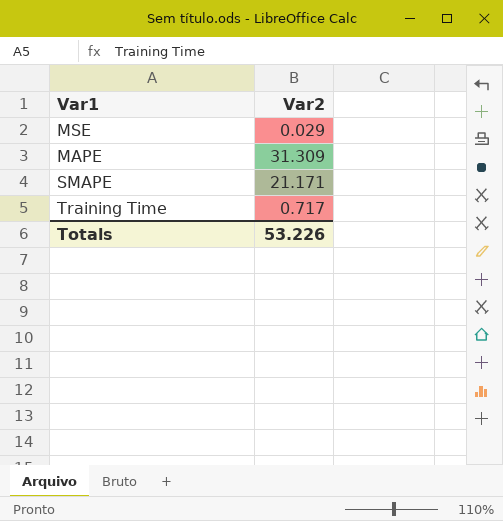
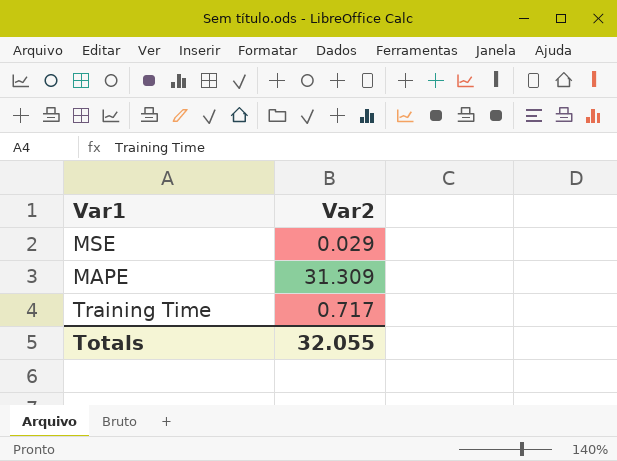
row SMAPE: 21.171 -> none
Totals | Var2: 53.226 -> 32.055

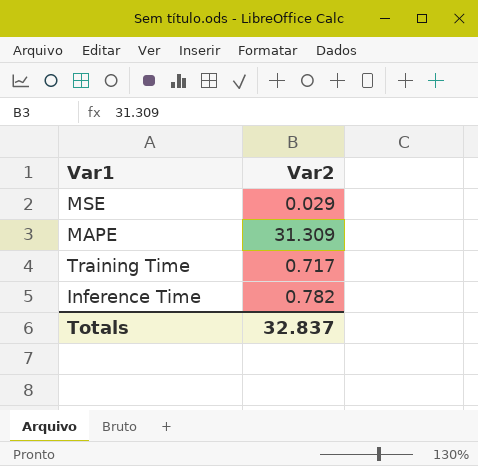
row Inference Time: none -> 0.782
Totals | Var2: 32.055 -> 32.837

